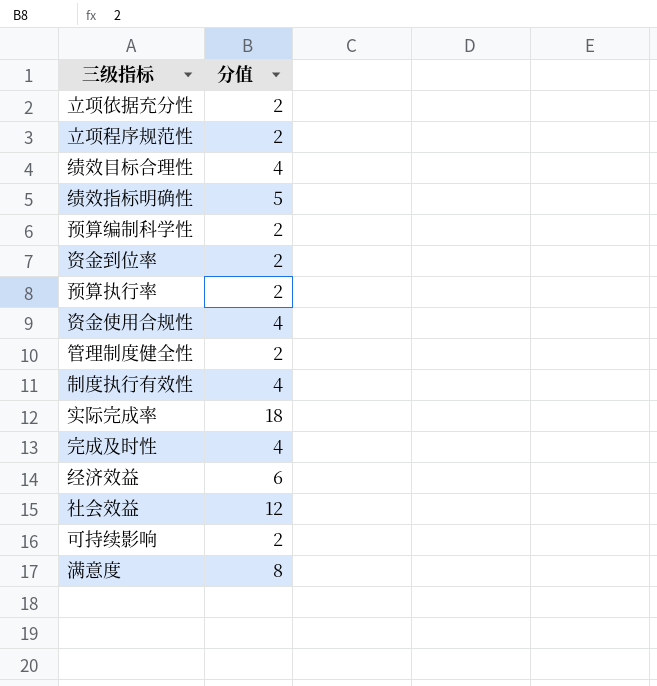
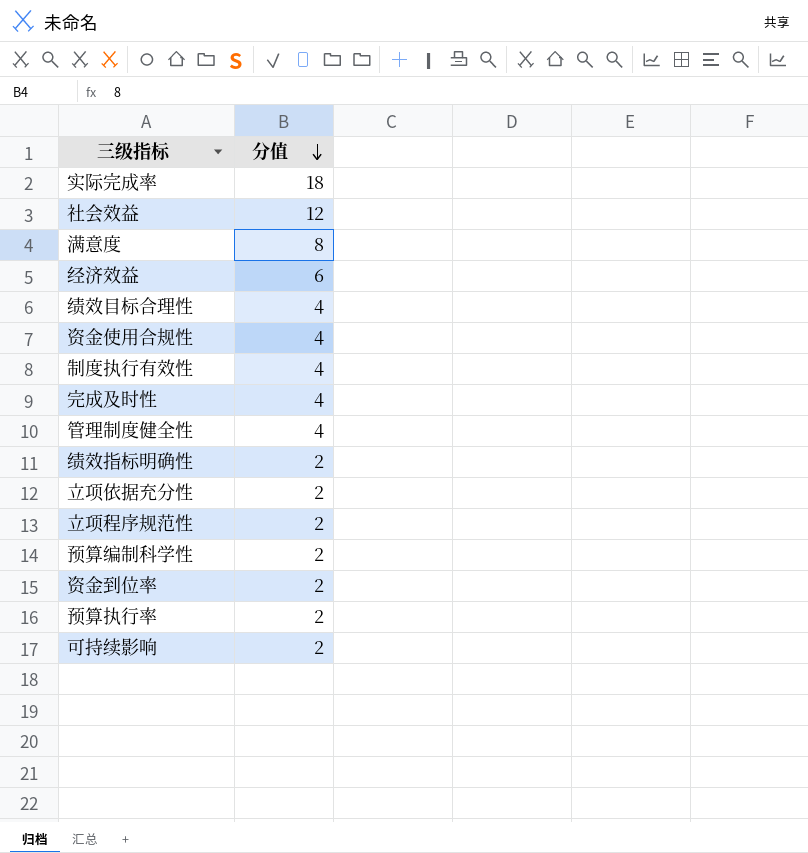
row order: none -> 分值 descending
管理制度健全性 | 分值: 2 -> 4
绩效指标明确性 | 分值: 5 -> 2

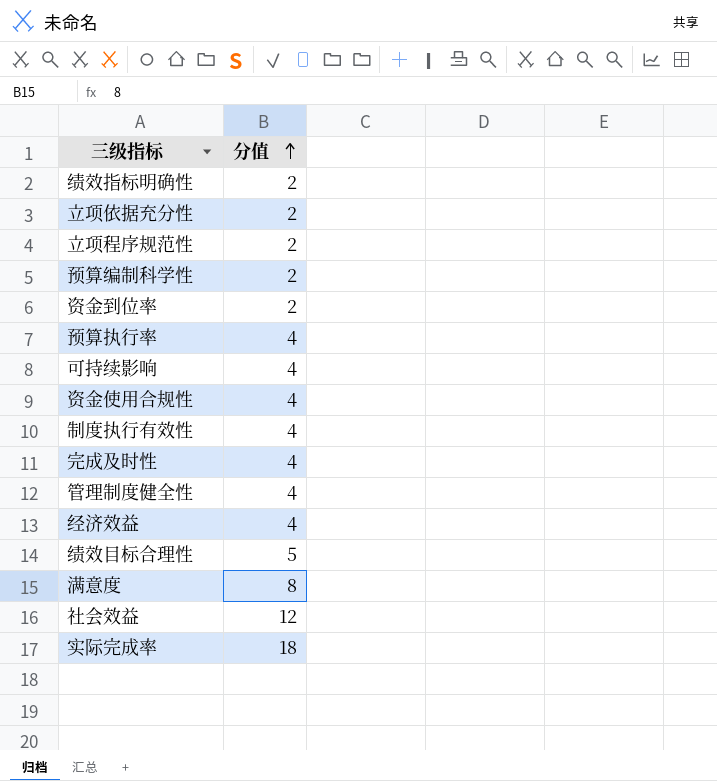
row order: 分值 descending -> 分值 ascending
预算执行率 | 分值: 2 -> 4
可持续影响 | 分值: 2 -> 4
经济效益 | 分值: 6 -> 4
绩效目标合理性 | 分值: 4 -> 5

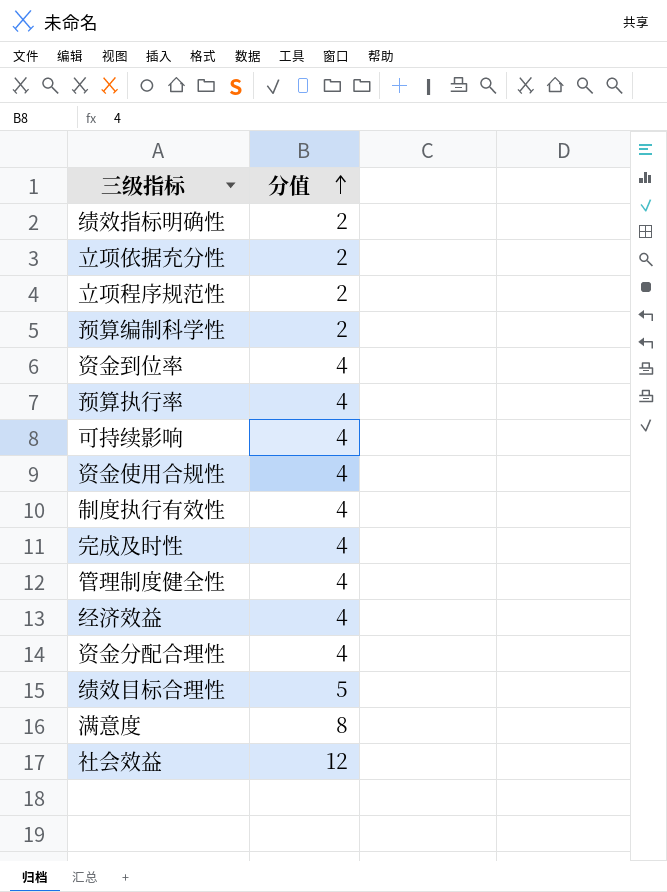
row 实际完成率: 18 -> none
资金到位率 | 分值: 2 -> 4
row 资金分配合理性: none -> 4

